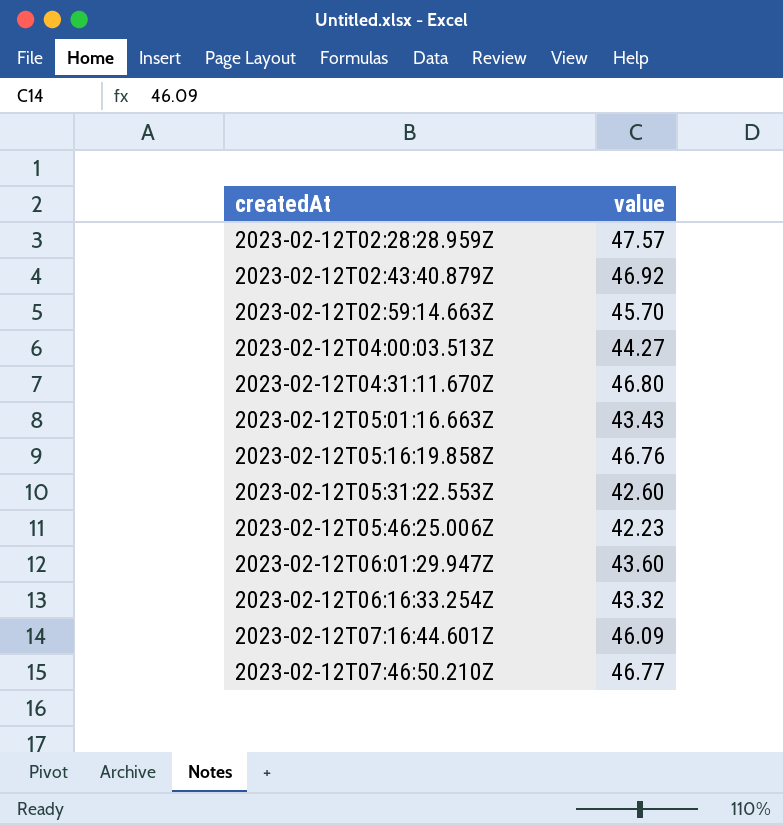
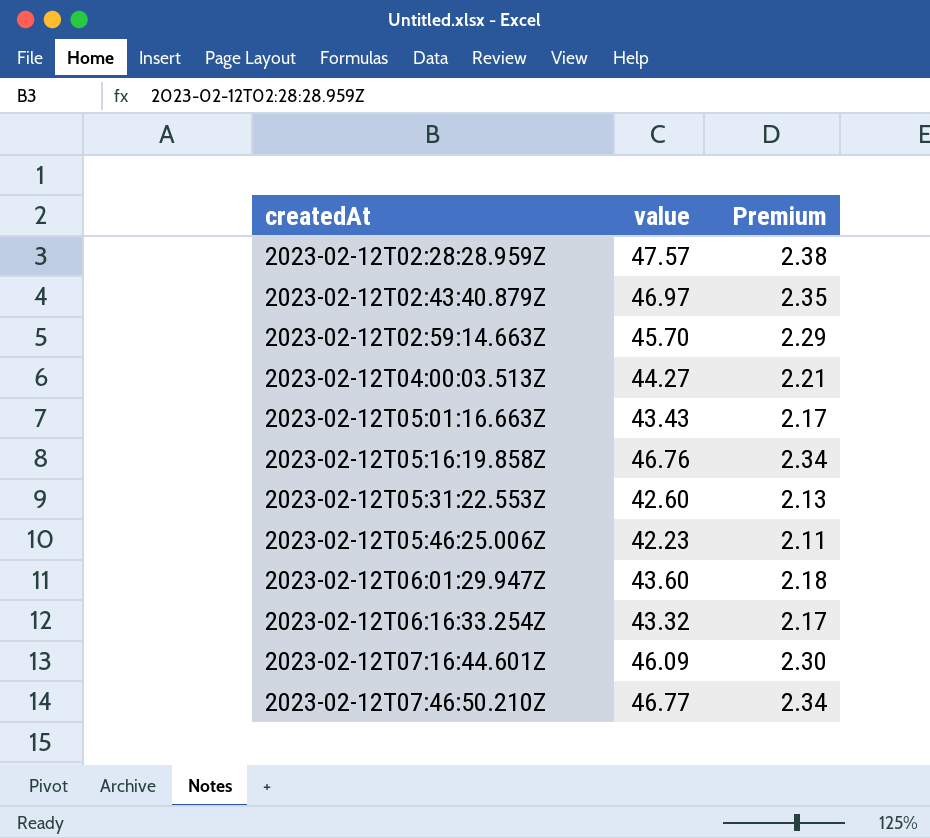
column Premium | formula: none -> [value] * 0.05
row 2023-02-12T04:31:11.670Z: 46.80 -> none
2023-02-12T02:43:40.879Z | value: 46.92 -> 46.97

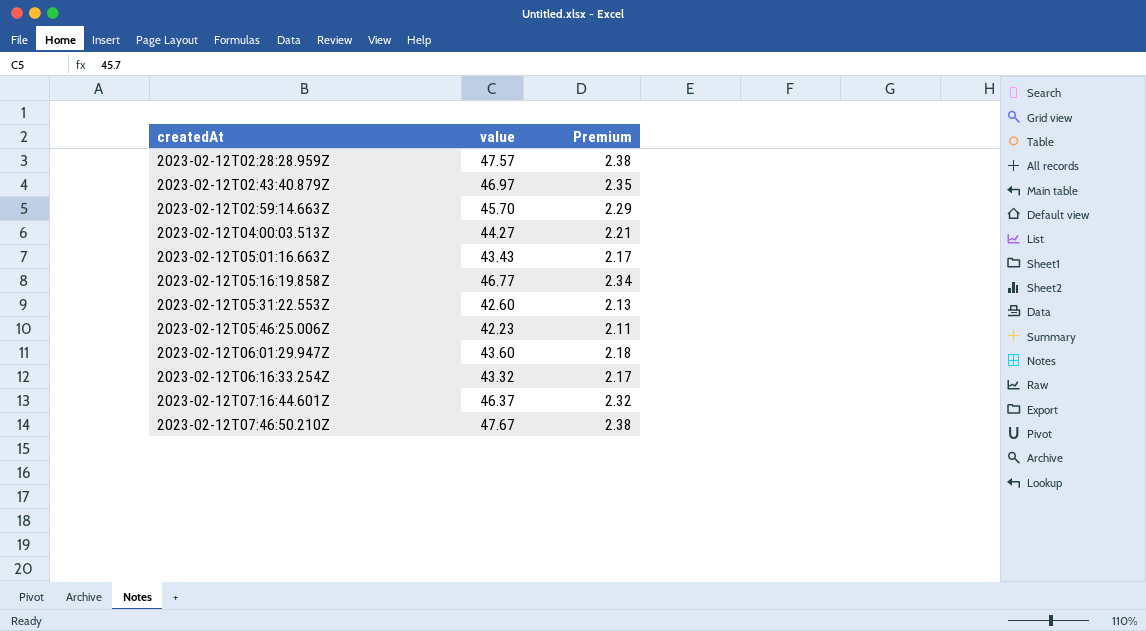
2023-02-12T05:16:19.858Z | value: 46.76 -> 46.77
2023-02-12T07:16:44.601Z | value: 46.09 -> 46.37
2023-02-12T07:16:44.601Z | Premium: 2.30 -> 2.32
2023-02-12T07:46:50.210Z | value: 46.77 -> 47.67
2023-02-12T07:46:50.210Z | Premium: 2.34 -> 2.38

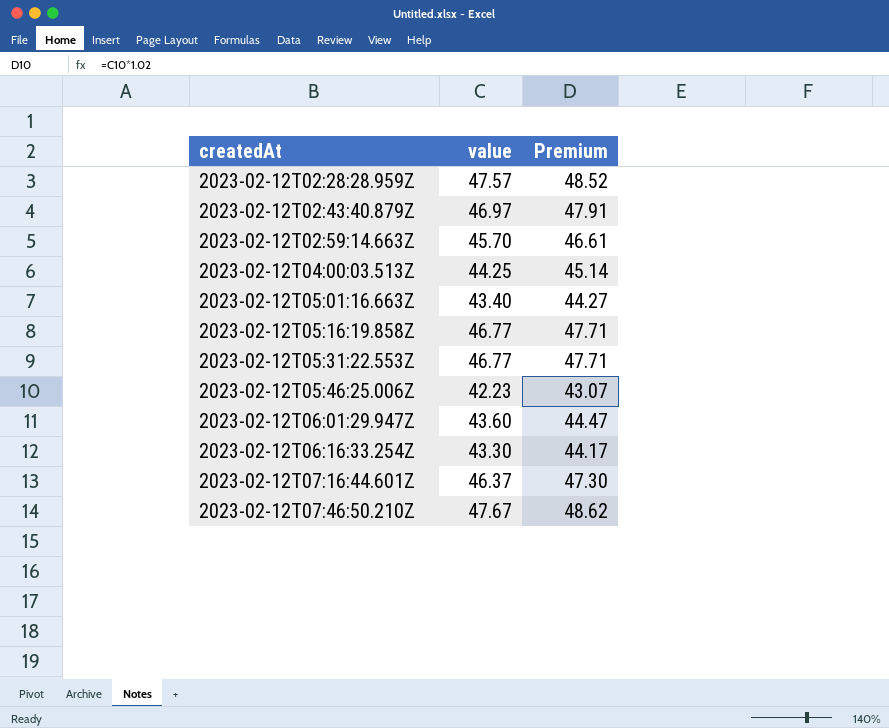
column Premium | formula: [value] * 0.05 -> [value] * 1.02
2023-02-12T04:00:03.513Z | value: 44.27 -> 44.25
2023-02-12T05:01:16.663Z | value: 43.43 -> 43.40
2023-02-12T05:31:22.553Z | value: 42.60 -> 46.77
2023-02-12T06:16:33.254Z | value: 43.32 -> 43.30

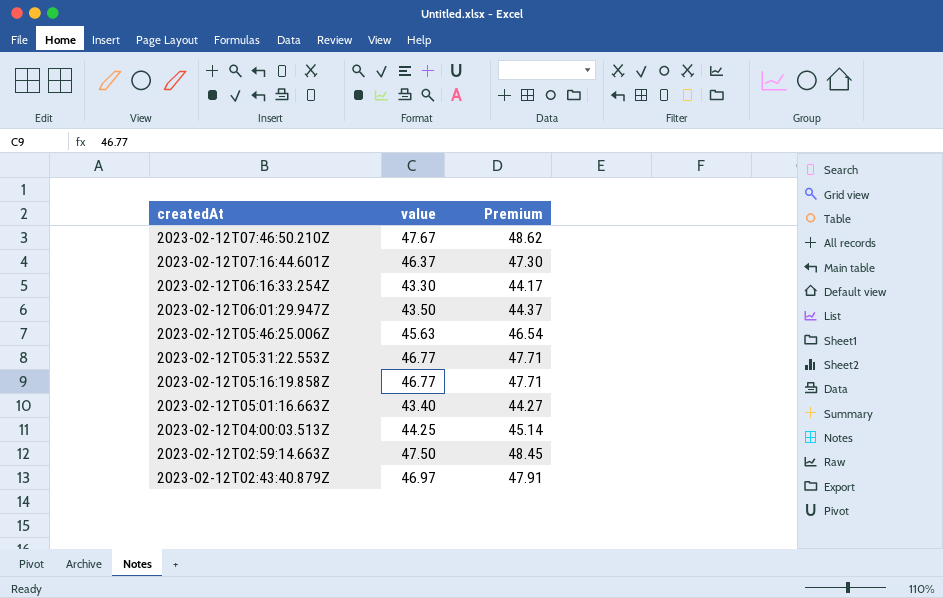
row order: createdAt ascending -> createdAt descending
row 2023-02-12T02:28:28.959Z: 47.57 | 48.52 -> none
2023-02-12T06:01:29.947Z | value: 43.60 -> 43.50
2023-02-12T06:01:29.947Z | Premium: 44.47 -> 44.37
2023-02-12T05:46:25.006Z | value: 42.23 -> 45.63
2023-02-12T05:46:25.006Z | Premium: 43.07 -> 46.54
2023-02-12T02:59:14.663Z | value: 45.70 -> 47.50
2023-02-12T02:59:14.663Z | Premium: 46.61 -> 48.45

